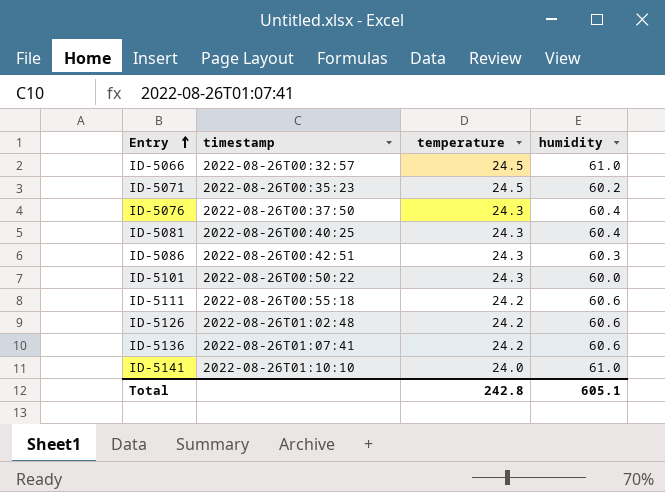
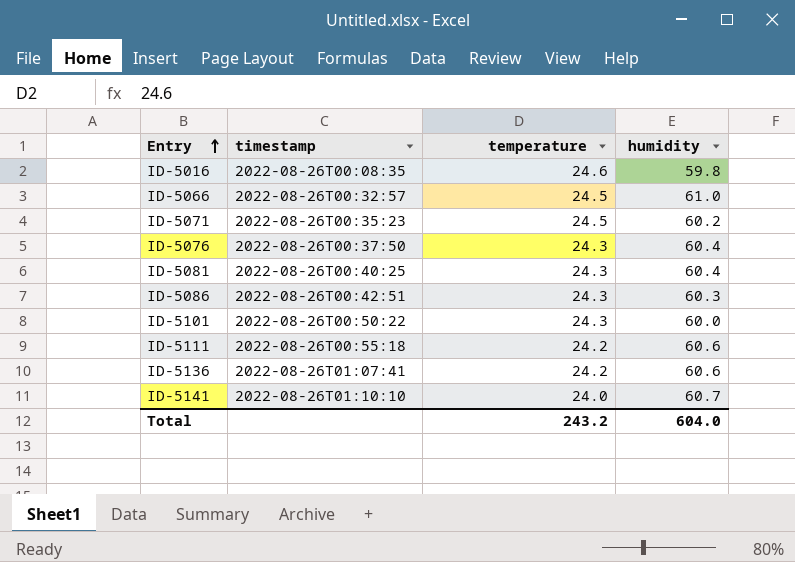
row ID-5126: 2022-08-26T01:02:48 | 24.2 | 60.6 -> none
row ID-5016: none -> 2022-08-26T00:08:35 | 24.6 | 59.8
ID-5141 | humidity: 61.0 -> 60.7
Total | temperature: 242.8 -> 243.2
Total | humidity: 605.1 -> 604.0

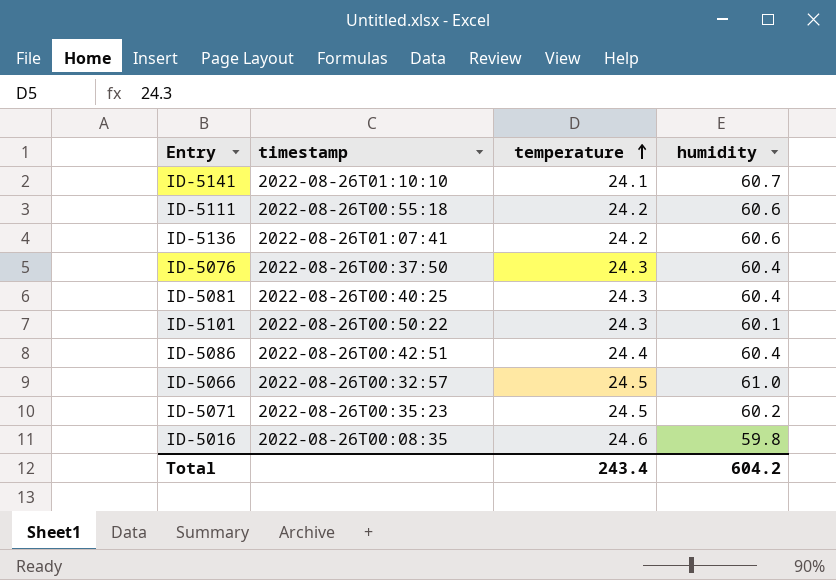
row order: Entry ascending -> temperature ascending
ID-5141 | temperature: 24.0 -> 24.1
ID-5101 | humidity: 60.0 -> 60.1
ID-5086 | temperature: 24.3 -> 24.4
ID-5086 | humidity: 60.3 -> 60.4
Total | temperature: 243.2 -> 243.4
Total | humidity: 604.0 -> 604.2

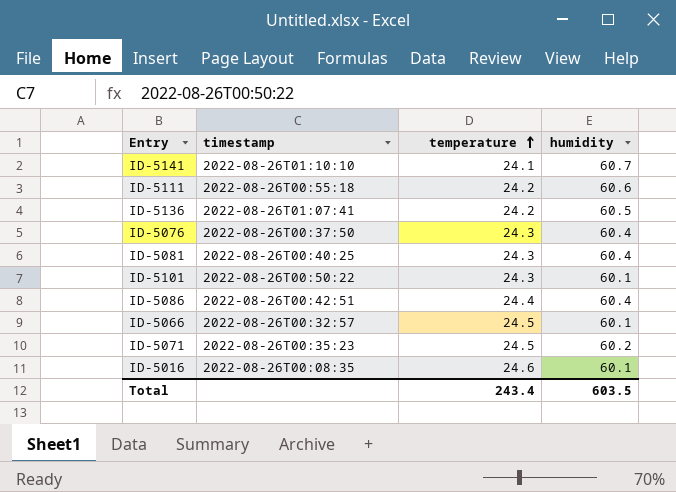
ID-5136 | humidity: 60.6 -> 60.5
ID-5066 | humidity: 61.0 -> 60.1
ID-5016 | humidity: 59.8 -> 60.1
Total | humidity: 604.2 -> 603.5

